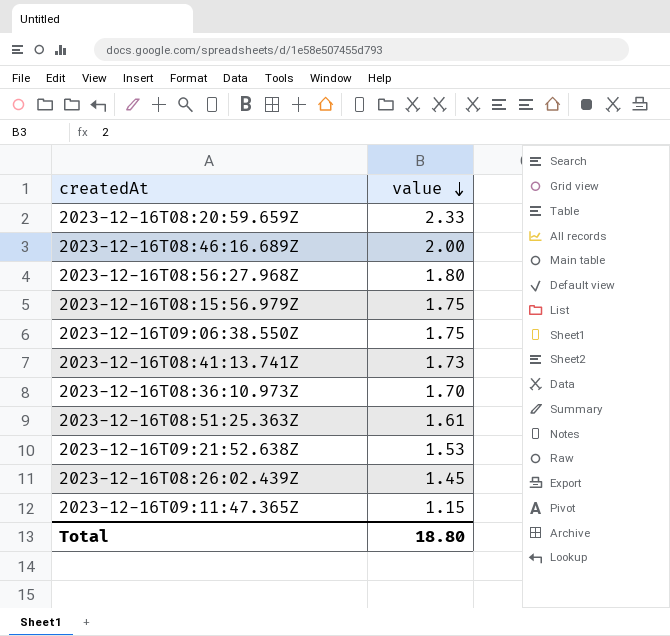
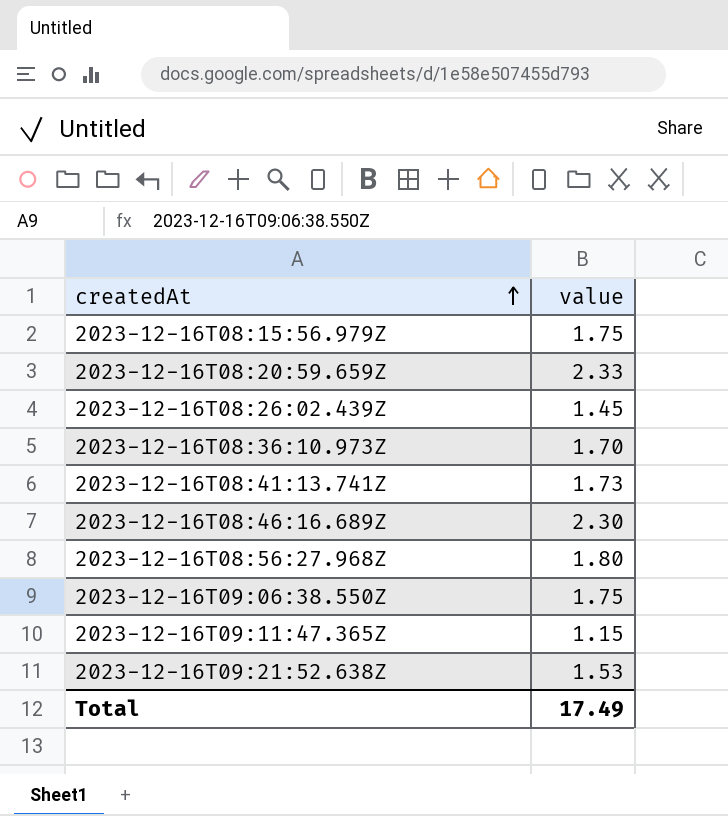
row order: value descending -> createdAt ascending
row 2023-12-16T08:51:25.363Z: 1.61 -> none
2023-12-16T08:46:16.689Z | value: 2.00 -> 2.30
Total | value: 18.80 -> 17.49

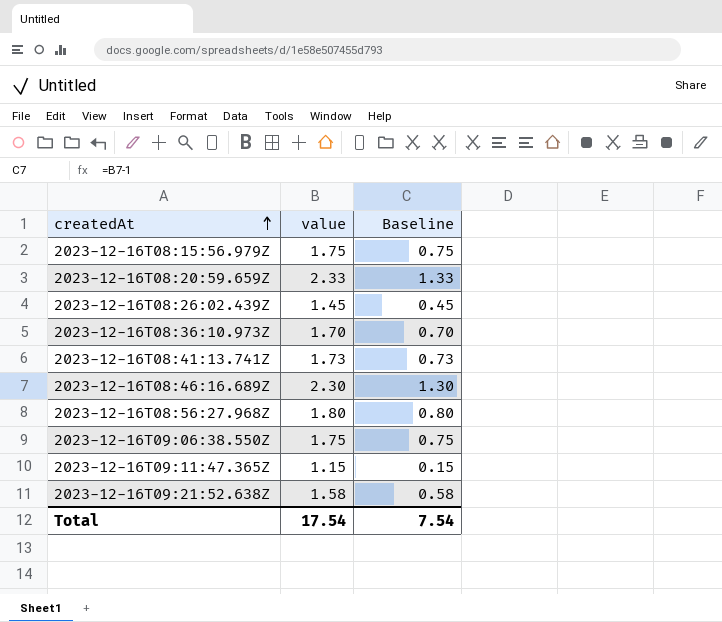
column Baseline | formula: none -> [value] - 1
2023-12-16T09:21:52.638Z | value: 1.53 -> 1.58
Total | value: 17.49 -> 17.54

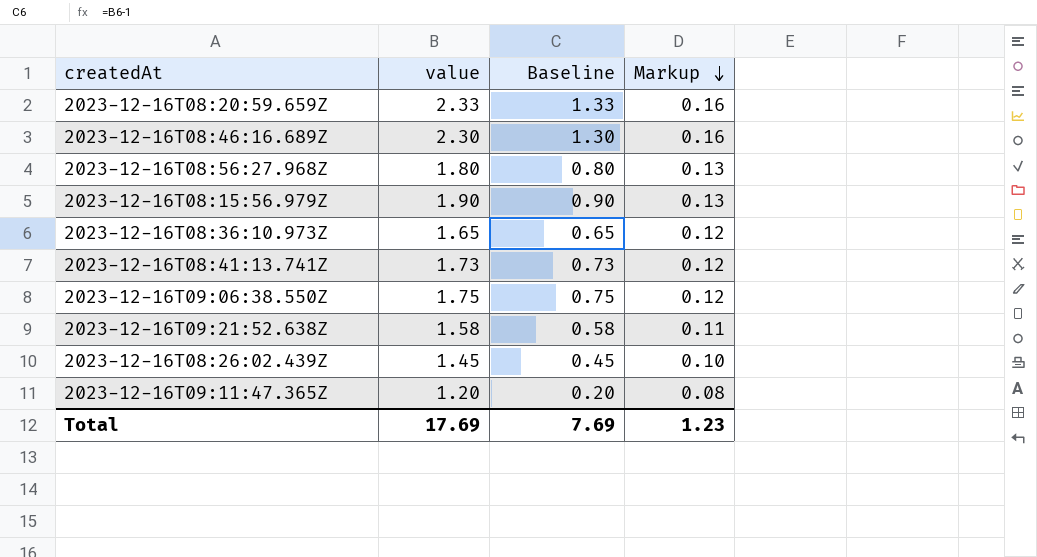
row order: createdAt ascending -> Markup descending
column Markup | formula: none -> [value] * 0.07
2023-12-16T08:15:56.979Z | value: 1.75 -> 1.90
2023-12-16T08:15:56.979Z | Baseline: 0.75 -> 0.90
2023-12-16T08:36:10.973Z | value: 1.70 -> 1.65
2023-12-16T08:36:10.973Z | Baseline: 0.70 -> 0.65
2023-12-16T09:11:47.365Z | value: 1.15 -> 1.20
2023-12-16T09:11:47.365Z | Baseline: 0.15 -> 0.20
Total | value: 17.54 -> 17.69
Total | Baseline: 7.54 -> 7.69

